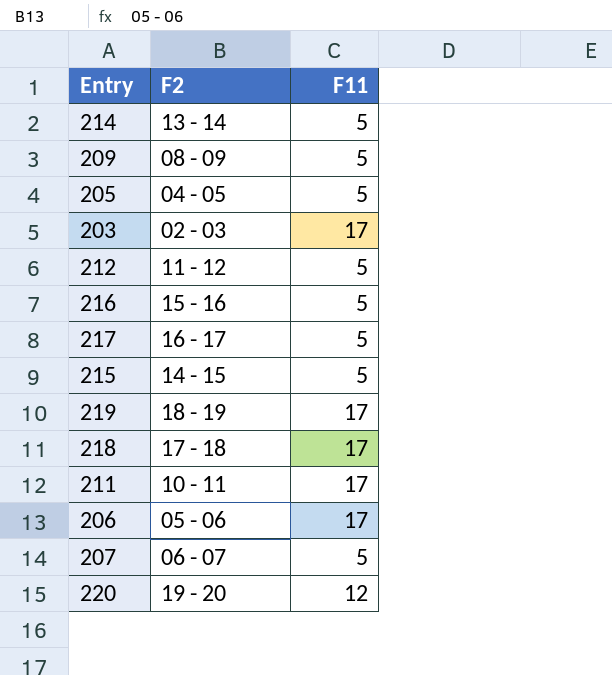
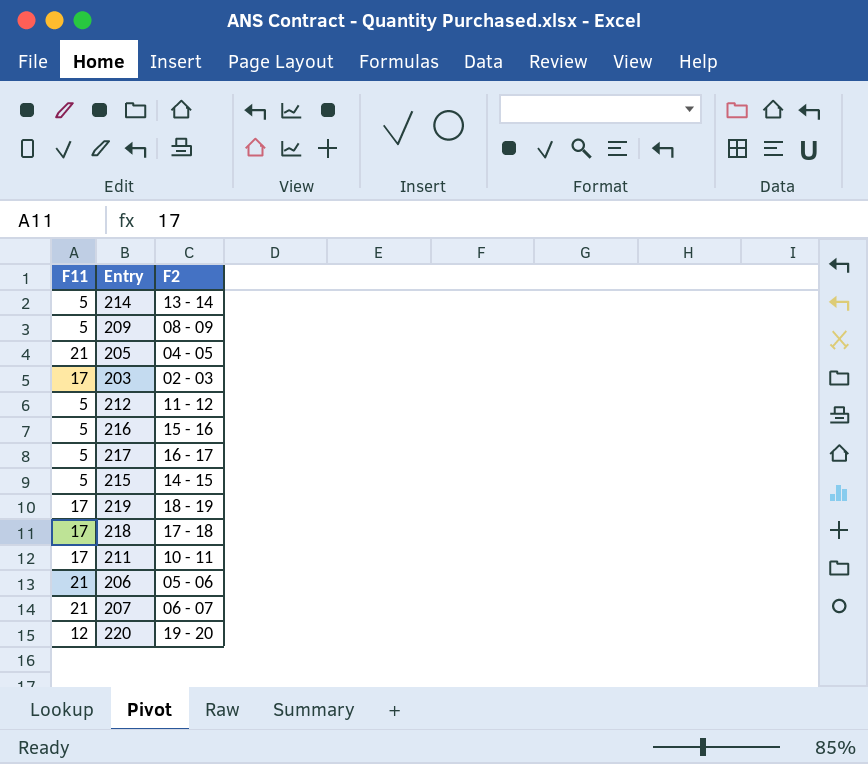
column F11 | position: 3 -> 1
205 | F11: 5 -> 21
206 | F11: 17 -> 21
207 | F11: 5 -> 21

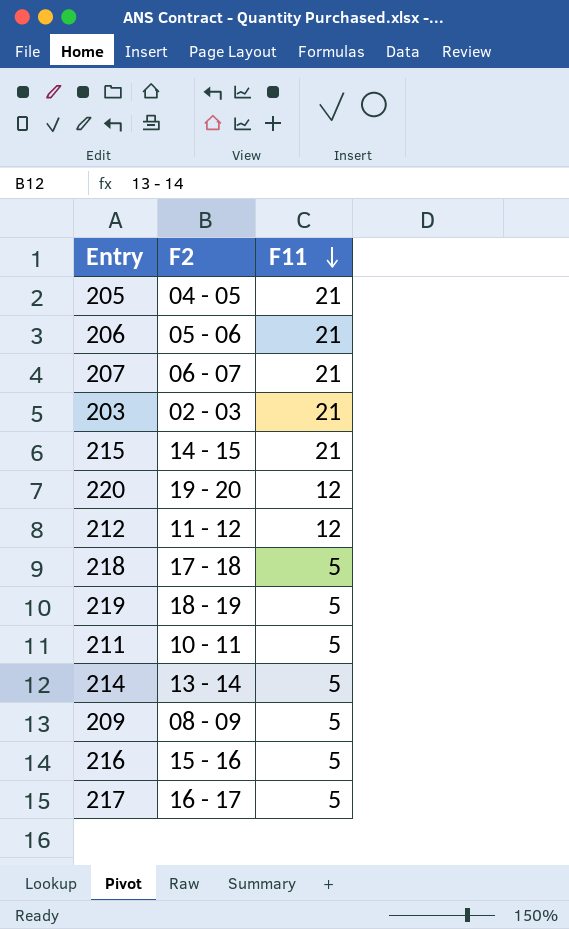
row order: none -> F11 descending
column F11 | position: 1 -> 3
203 | F11: 17 -> 21
215 | F11: 5 -> 21
212 | F11: 5 -> 12
218 | F11: 17 -> 5
219 | F11: 17 -> 5
211 | F11: 17 -> 5

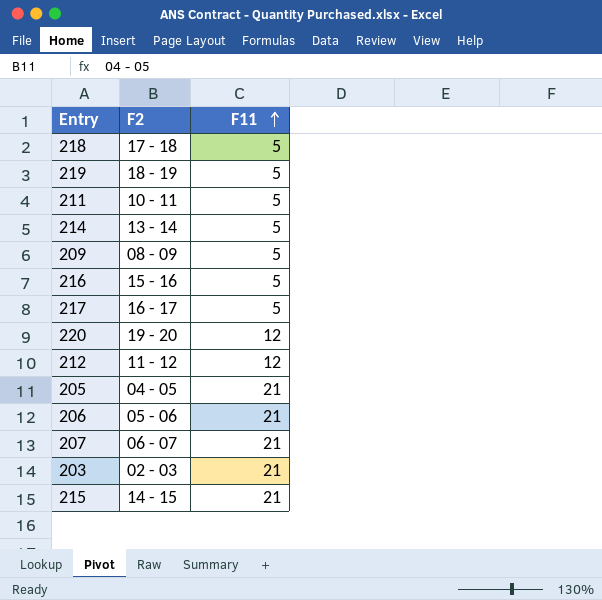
row order: F11 descending -> F11 ascending

